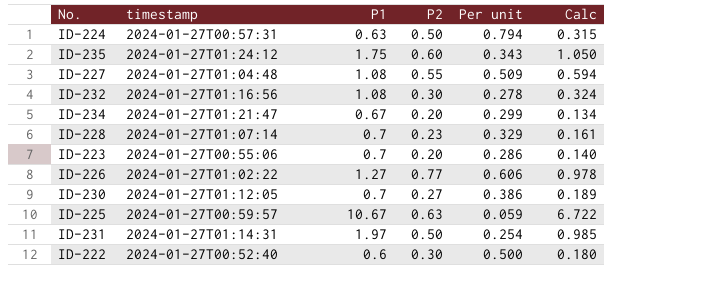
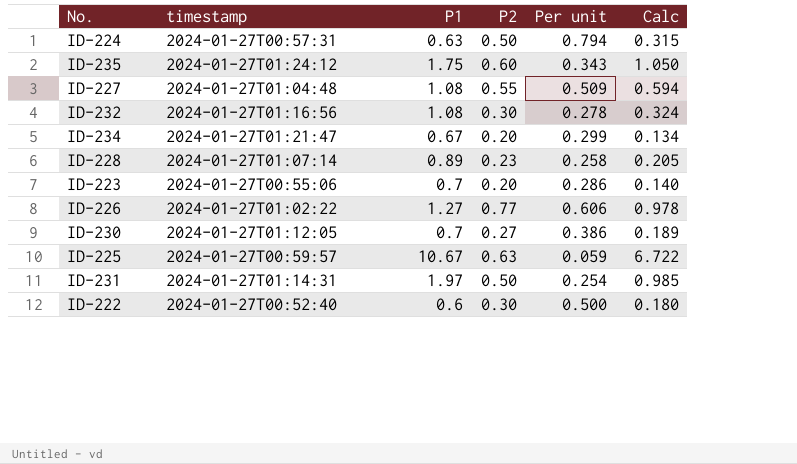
ID-228 | P1: 0.7 -> 0.89
ID-228 | Per unit: 0.329 -> 0.258
ID-228 | Calc: 0.161 -> 0.205

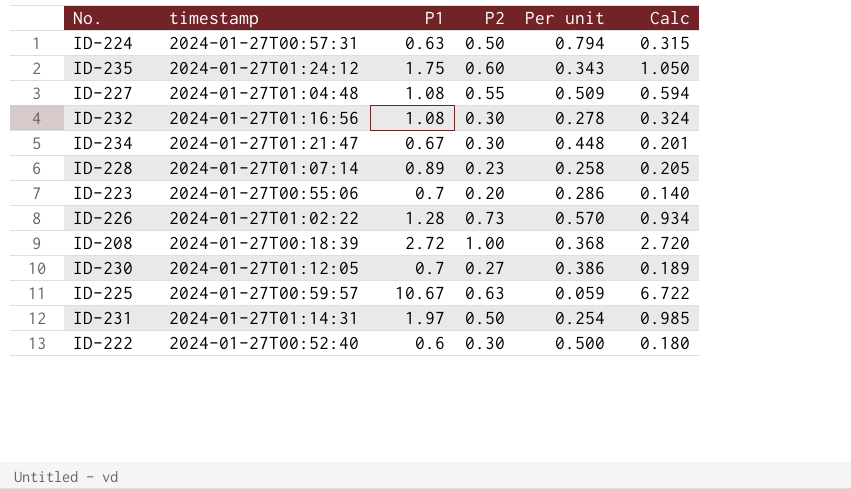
ID-234 | P2: 0.20 -> 0.30
ID-234 | Per unit: 0.299 -> 0.448
ID-234 | Calc: 0.134 -> 0.201
ID-226 | P1: 1.27 -> 1.28
ID-226 | P2: 0.77 -> 0.73
ID-226 | Per unit: 0.606 -> 0.570
ID-226 | Calc: 0.978 -> 0.934
row ID-208: none -> 2024-01-27T00:18:39 | 2.72 | 1.00 | 0.368 | 2.720

